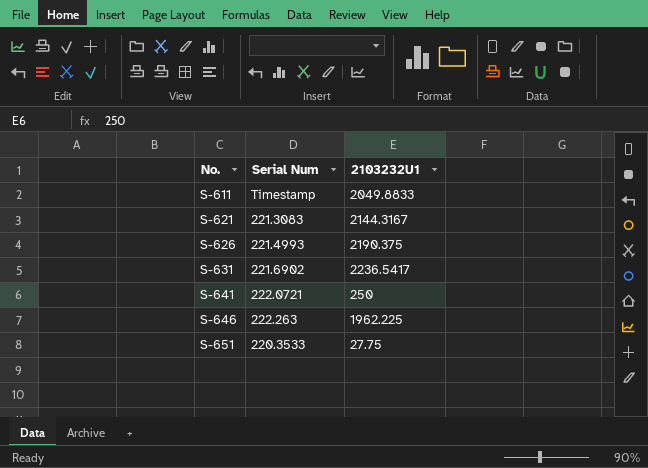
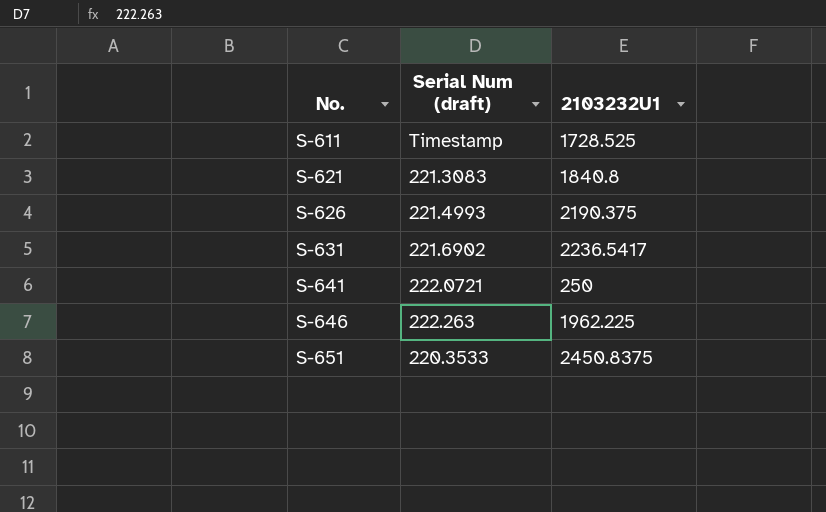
column name: Serial Num -> Serial Num (draft)
S-611 | 2103232U1: 2049.8833 -> 1728.525
S-621 | 2103232U1: 2144.3167 -> 1840.8
S-651 | 2103232U1: 27.75 -> 2450.8375

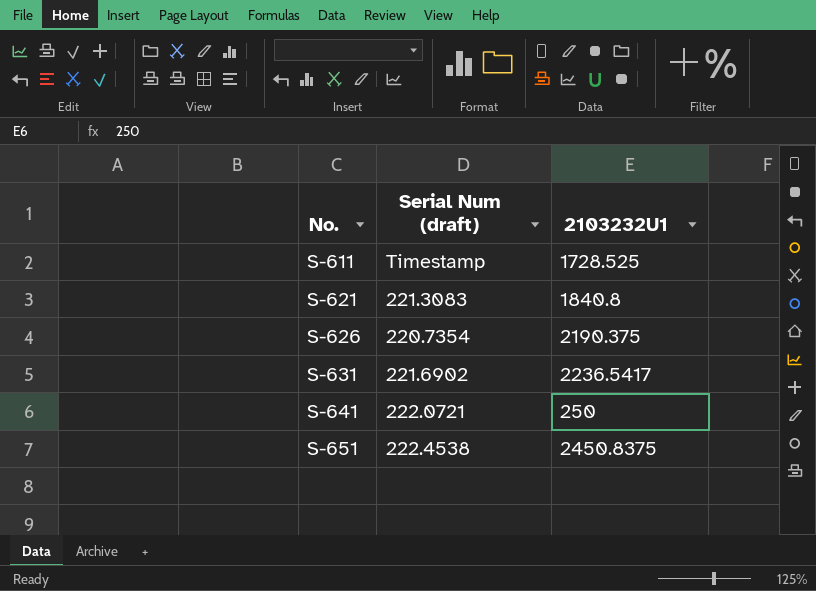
row S-646: 222.263 | 1962.225 -> none
S-626 | Serial Num (draft): 221.4993 -> 220.7354
S-651 | Serial Num (draft): 220.3533 -> 222.4538

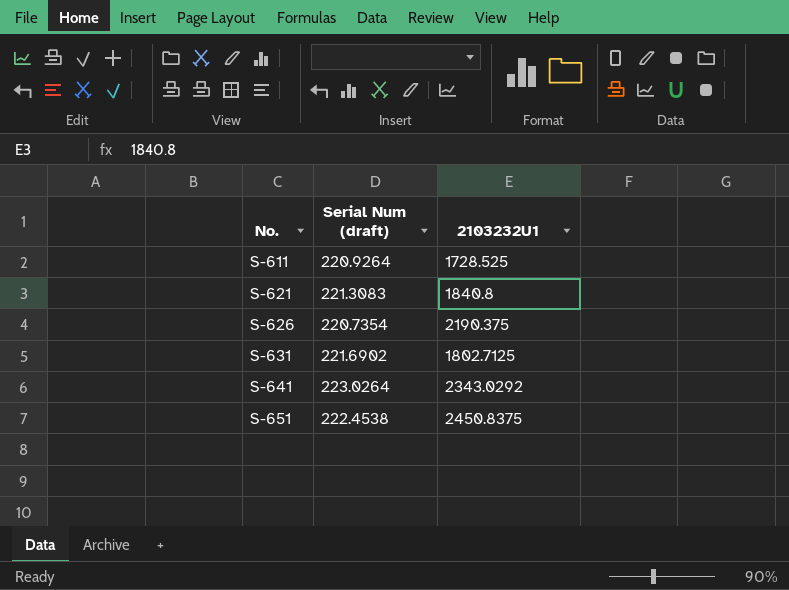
S-611 | Serial Num (draft): Timestamp -> 220.9264
S-631 | 2103232U1: 2236.5417 -> 1802.7125
S-641 | Serial Num (draft): 222.0721 -> 223.0264
S-641 | 2103232U1: 250 -> 2343.0292

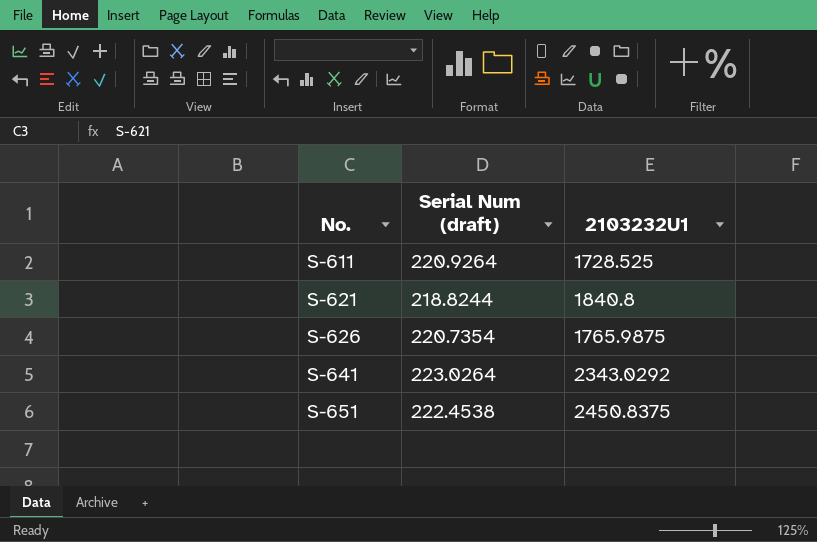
row S-631: 221.6902 | 1802.7125 -> none
S-621 | Serial Num (draft): 221.3083 -> 218.8244
S-626 | 2103232U1: 2190.375 -> 1765.9875

